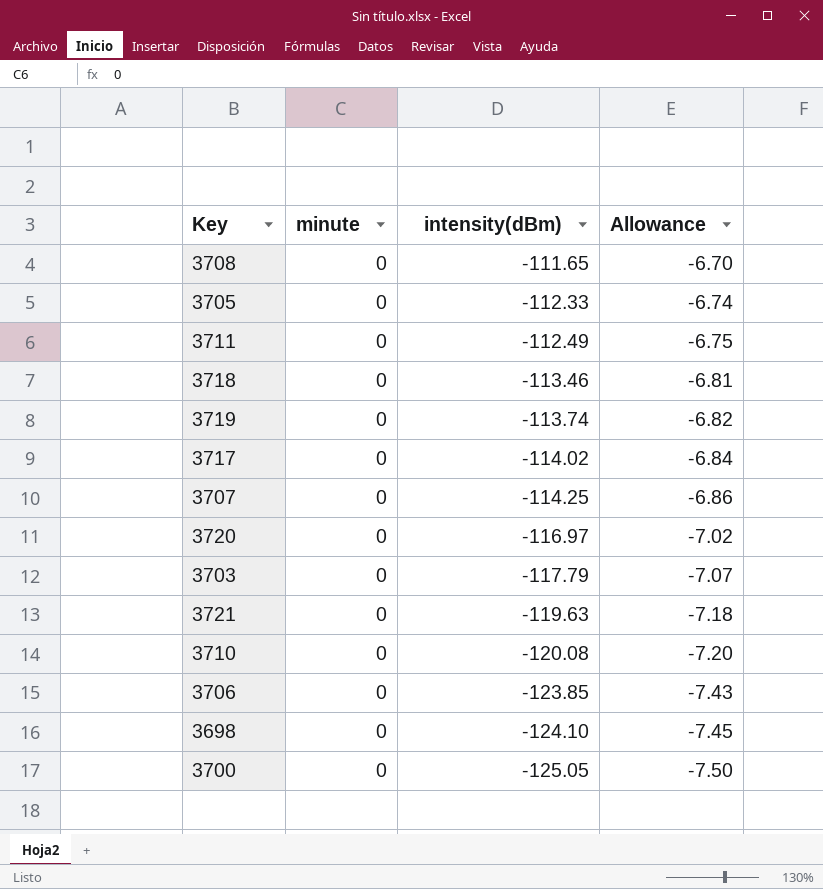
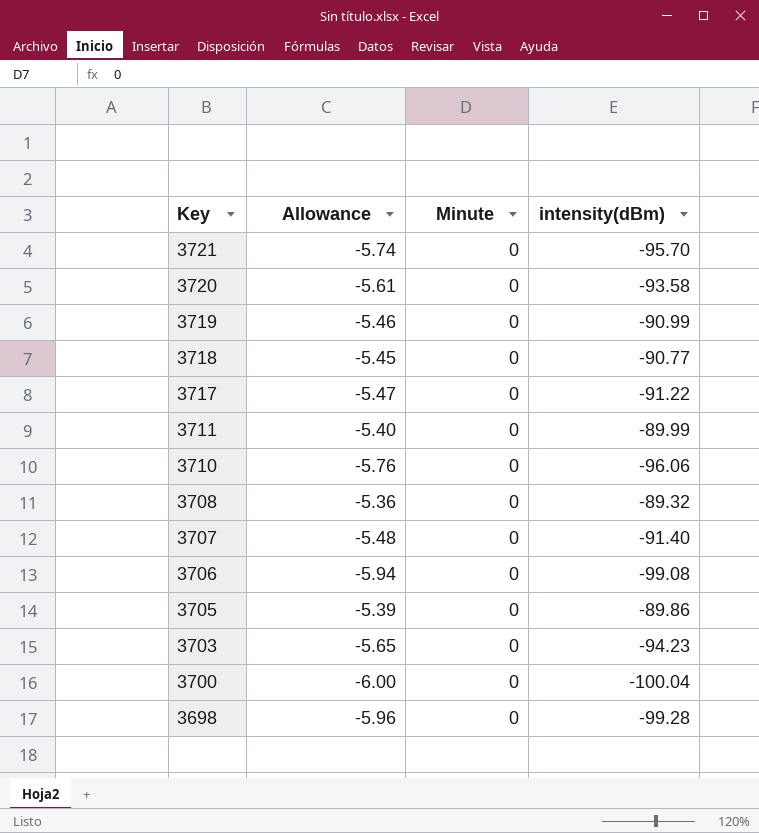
row order: intensity(dBm) descending -> Key descending
column Allowance | position: 4 -> 2
column name: minute -> Minute
3721 | Allowance: -7.18 -> -5.74
3721 | intensity(dBm): -119.63 -> -95.70
3720 | Allowance: -7.02 -> -5.61
3720 | intensity(dBm): -116.97 -> -93.58
3719 | Allowance: -6.82 -> -5.46
3719 | intensity(dBm): -113.74 -> -90.99
3718 | Allowance: -6.81 -> -5.45
3718 | intensity(dBm): -113.46 -> -90.77
3717 | Allowance: -6.84 -> -5.47
3717 | intensity(dBm): -114.02 -> -91.22
3711 | Allowance: -6.75 -> -5.40
3711 | intensity(dBm): -112.49 -> -89.99
3710 | Allowance: -7.20 -> -5.76
3710 | intensity(dBm): -120.08 -> -96.06
3708 | Allowance: -6.70 -> -5.36
3708 | intensity(dBm): -111.65 -> -89.32
3707 | Allowance: -6.86 -> -5.48
3707 | intensity(dBm): -114.25 -> -91.40
3706 | Allowance: -7.43 -> -5.94
3706 | intensity(dBm): -123.85 -> -99.08
3705 | Allowance: -6.74 -> -5.39
3705 | intensity(dBm): -112.33 -> -89.86
3703 | Allowance: -7.07 -> -5.65
3703 | intensity(dBm): -117.79 -> -94.23
3700 | Allowance: -7.50 -> -6.00
3700 | intensity(dBm): -125.05 -> -100.04
3698 | Allowance: -7.45 -> -5.96
3698 | intensity(dBm): -124.10 -> -99.28

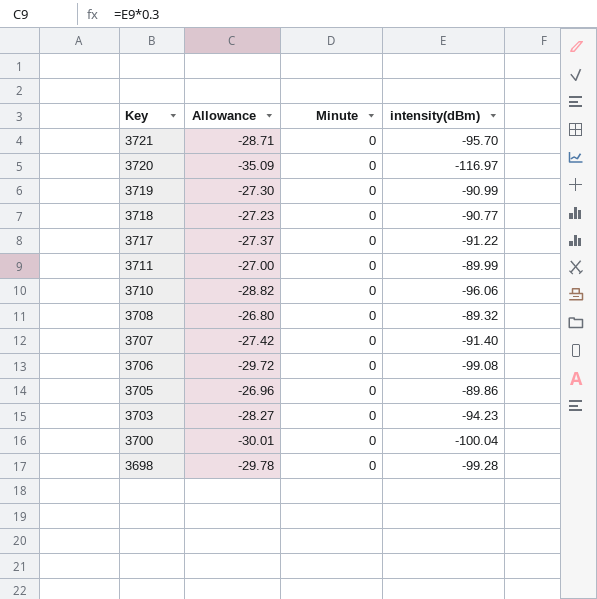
column Allowance | formula: [intensity(dBm)] * 0.06 -> [intensity(dBm)] * 0.3
3720 | intensity(dBm): -93.58 -> -116.97

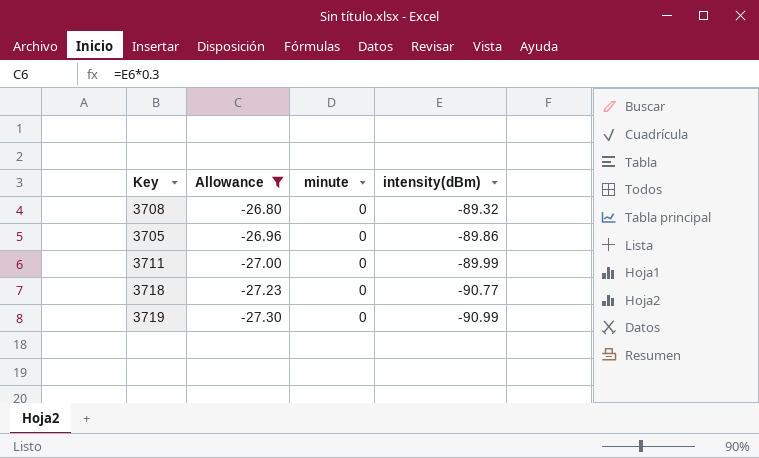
filter: none -> Allowance >= -27.30
row order: Key descending -> Allowance descending
column name: Minute -> minute

